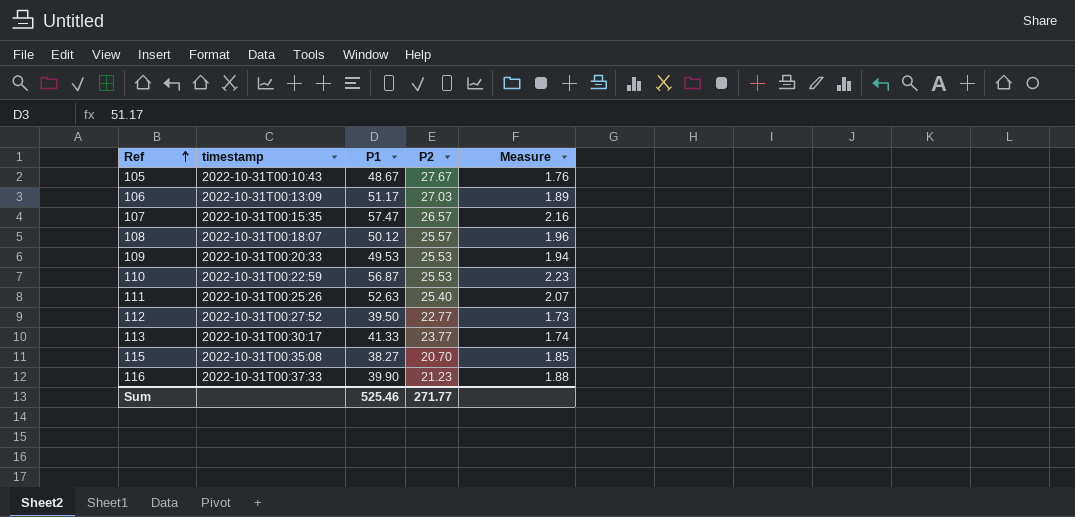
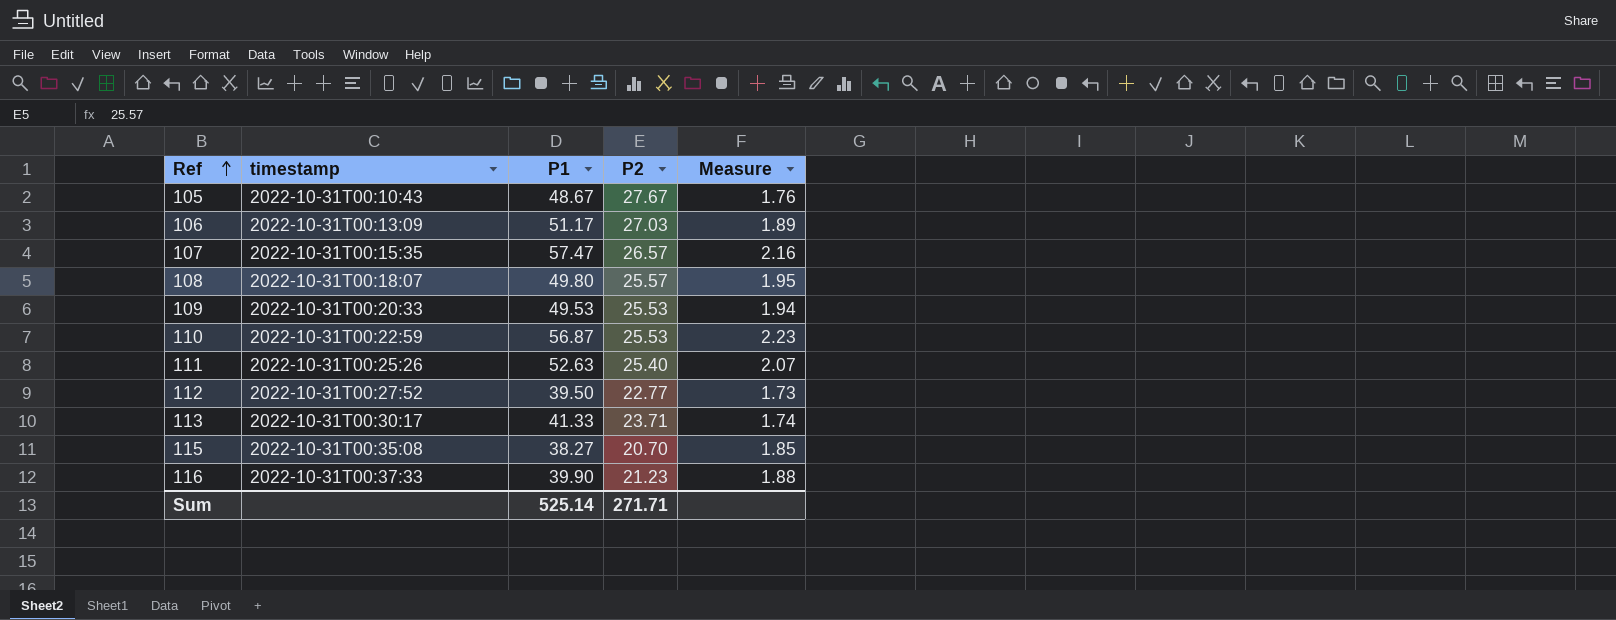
108 | P1: 50.12 -> 49.80
108 | Measure: 1.96 -> 1.95
113 | P2: 23.77 -> 23.71
Sum | P1: 525.46 -> 525.14
Sum | P2: 271.77 -> 271.71

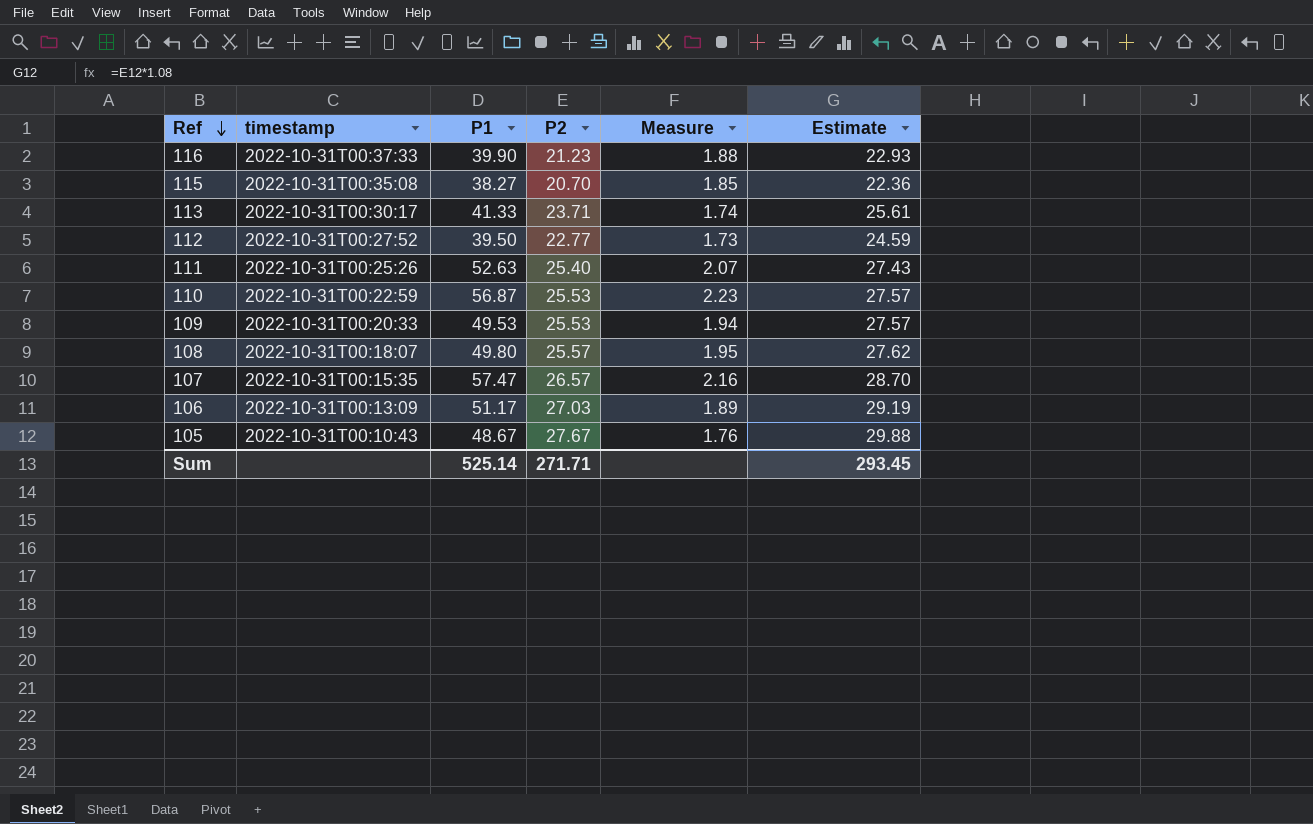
row order: Ref ascending -> Ref descending
column Estimate | formula: none -> [P2] * 1.08

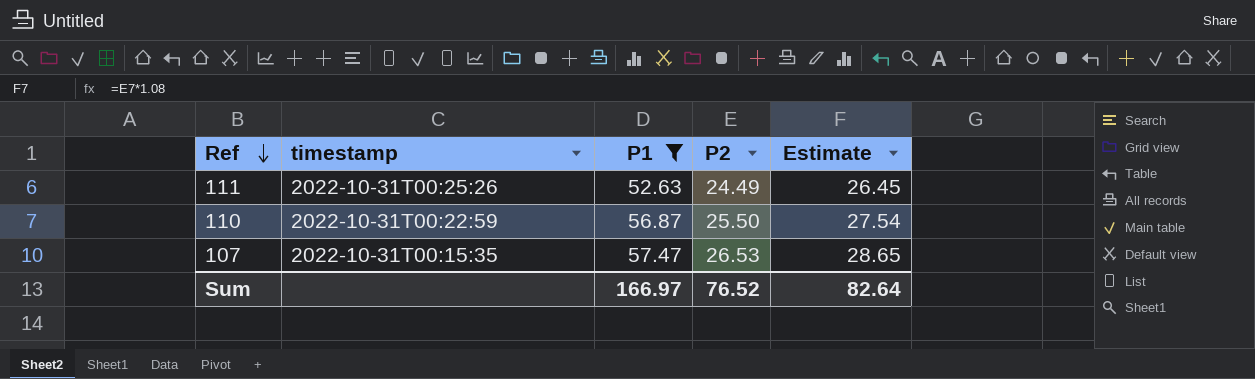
filter: none -> P1 >= 52.63
column Measure | formula: [P1] / [P2] -> none
111 | P2: 25.40 -> 24.49
111 | Estimate: 27.43 -> 26.45
110 | P2: 25.53 -> 25.50
110 | Estimate: 27.57 -> 27.54
107 | P2: 26.57 -> 26.53
107 | Estimate: 28.70 -> 28.65
Sum | P1: 525.14 -> 166.97
Sum | P2: 271.71 -> 76.52
Sum | Estimate: 293.45 -> 82.64

